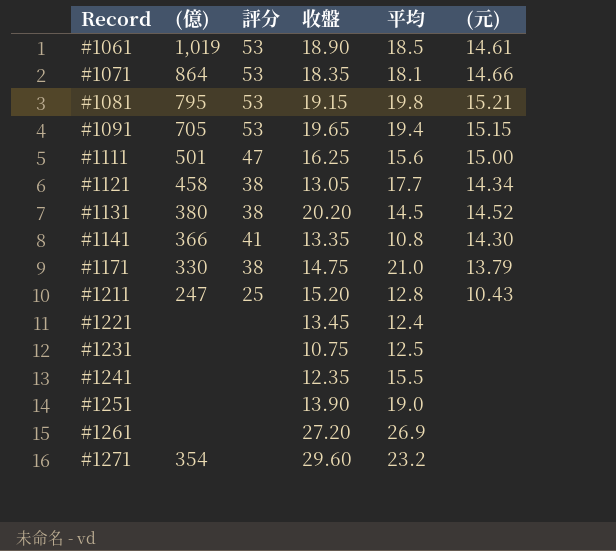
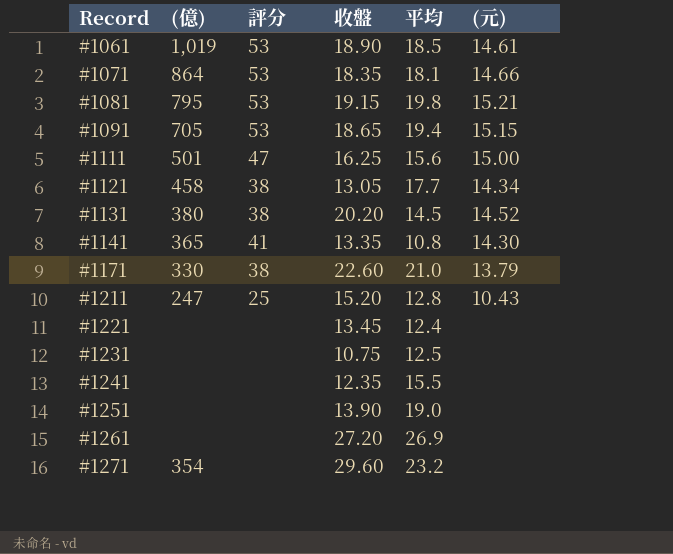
#1091 | 收盤: 19.65 -> 18.65
#1141 | (億): 366 -> 365
#1171 | 收盤: 14.75 -> 22.60

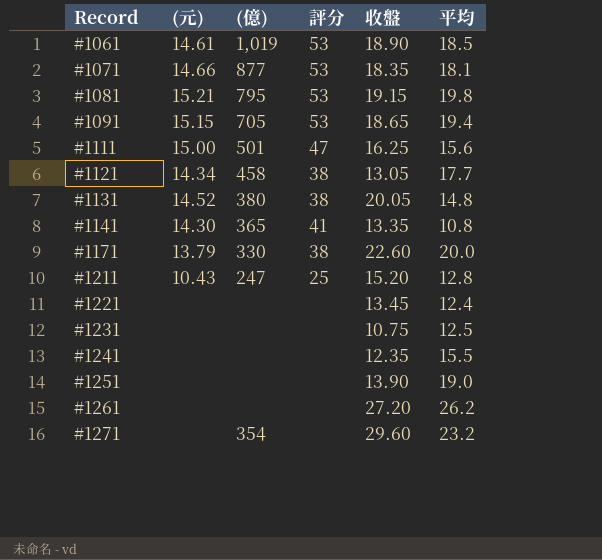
column (元) | position: 6 -> 2
#1071 | (億): 864 -> 877
#1131 | 收盤: 20.20 -> 20.05
#1131 | 平均: 14.5 -> 14.8
#1171 | 平均: 21.0 -> 20.0
#1261 | 平均: 26.9 -> 26.2

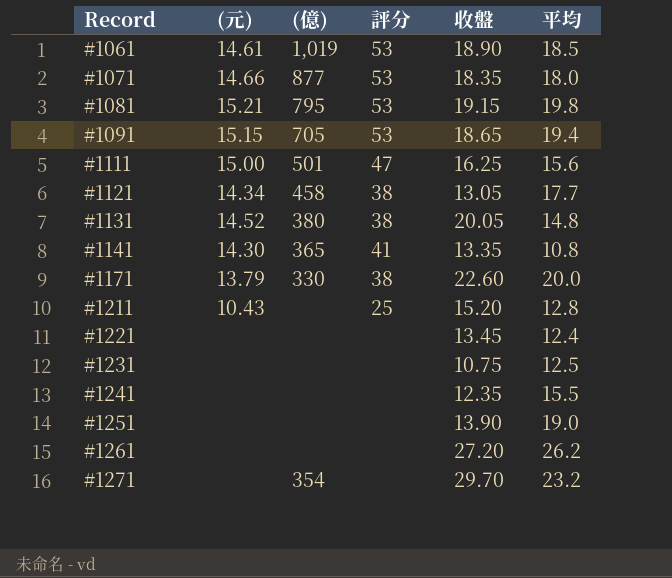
#1071 | 平均: 18.1 -> 18.0
#1211 | (億): 247 -> none
#1271 | 收盤: 29.60 -> 29.70

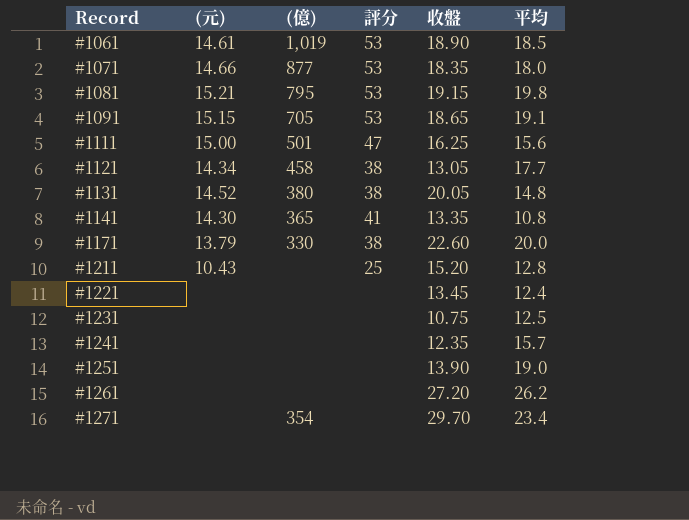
#1091 | 平均: 19.4 -> 19.1
#1241 | 平均: 15.5 -> 15.7
#1271 | 平均: 23.2 -> 23.4

